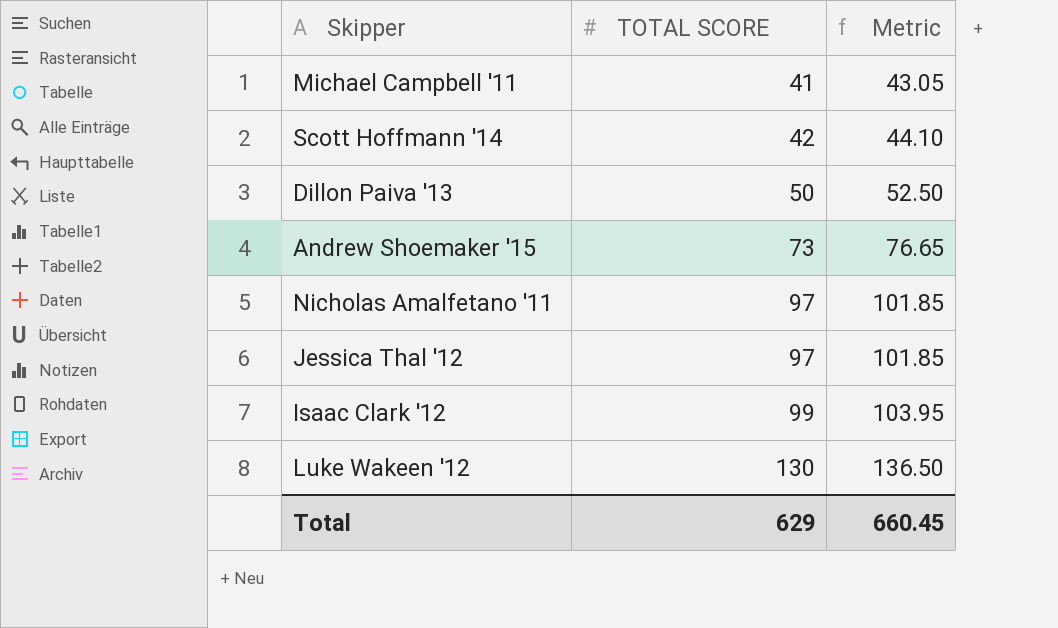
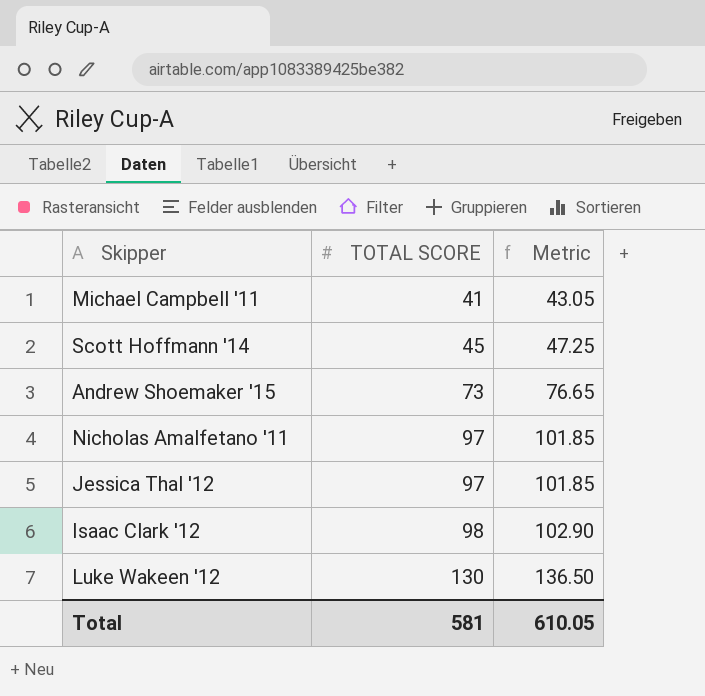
row Dillon Paiva '13: 50 | 52.50 -> none
Scott Hoffmann '14 | TOTAL SCORE: 42 -> 45
Scott Hoffmann '14 | Metric: 44.10 -> 47.25
Isaac Clark '12 | TOTAL SCORE: 99 -> 98
Isaac Clark '12 | Metric: 103.95 -> 102.90
Total | TOTAL SCORE: 629 -> 581
Total | Metric: 660.45 -> 610.05

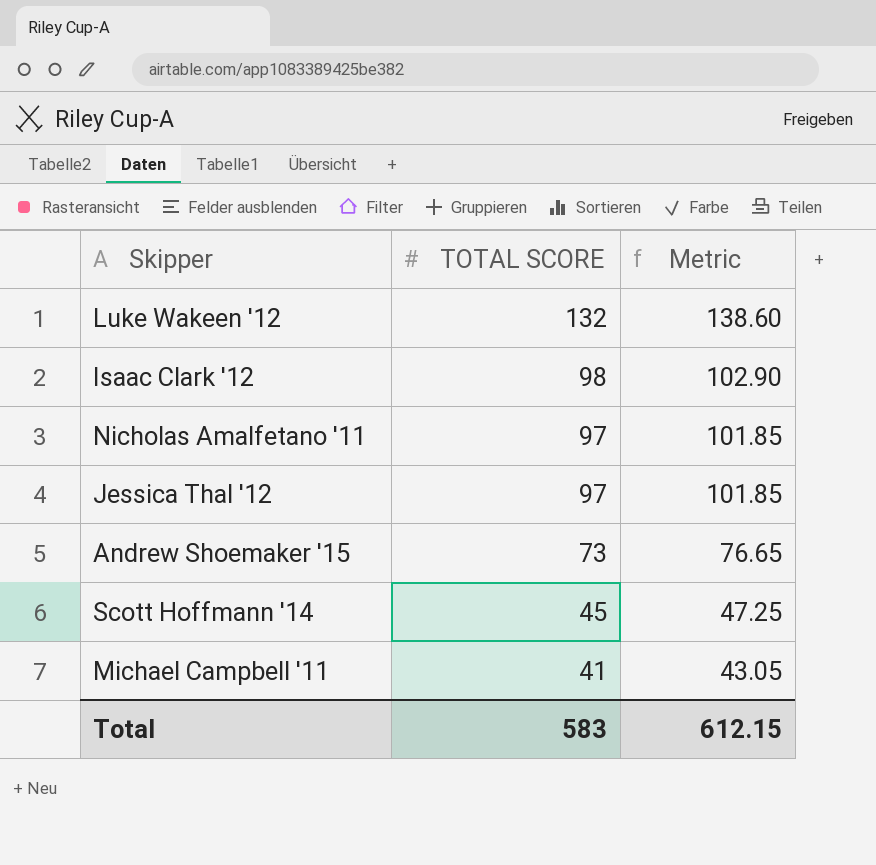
row order: TOTAL SCORE ascending -> TOTAL SCORE descending
Luke Wakeen '12 | TOTAL SCORE: 130 -> 132
Luke Wakeen '12 | Metric: 136.50 -> 138.60
Total | TOTAL SCORE: 581 -> 583
Total | Metric: 610.05 -> 612.15

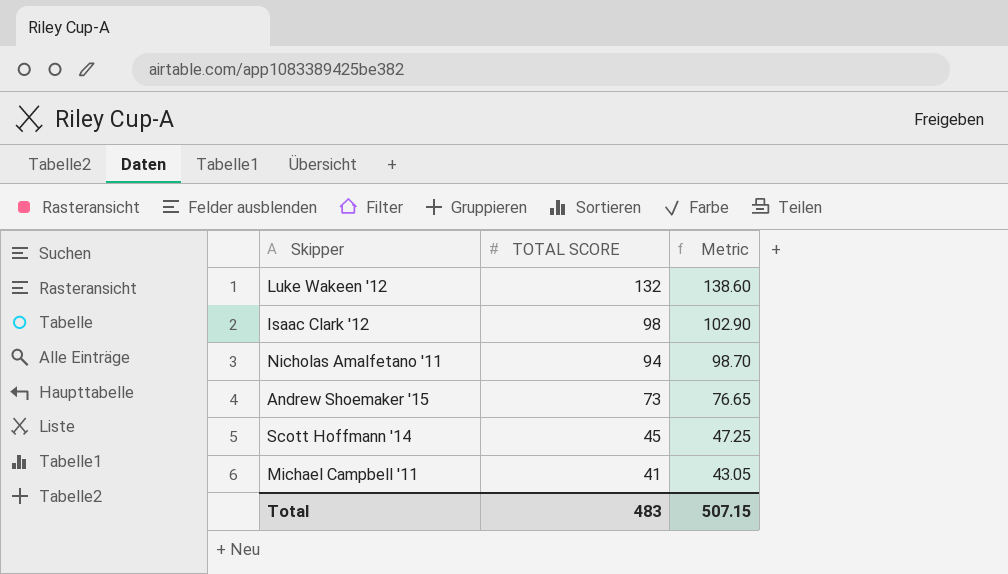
row Jessica Thal '12: 97 | 101.85 -> none
Nicholas Amalfetano '11 | TOTAL SCORE: 97 -> 94
Nicholas Amalfetano '11 | Metric: 101.85 -> 98.70
Total | TOTAL SCORE: 583 -> 483
Total | Metric: 612.15 -> 507.15

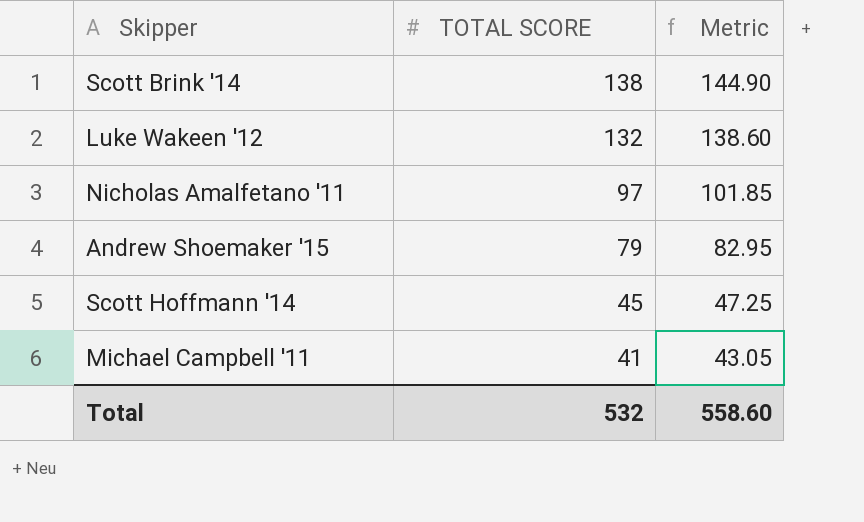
row Isaac Clark '12: 98 | 102.90 -> none
row Scott Brink '14: none -> 138 | 144.90
Nicholas Amalfetano '11 | TOTAL SCORE: 94 -> 97
Nicholas Amalfetano '11 | Metric: 98.70 -> 101.85
Andrew Shoemaker '15 | TOTAL SCORE: 73 -> 79
Andrew Shoemaker '15 | Metric: 76.65 -> 82.95
Total | TOTAL SCORE: 483 -> 532
Total | Metric: 507.15 -> 558.60

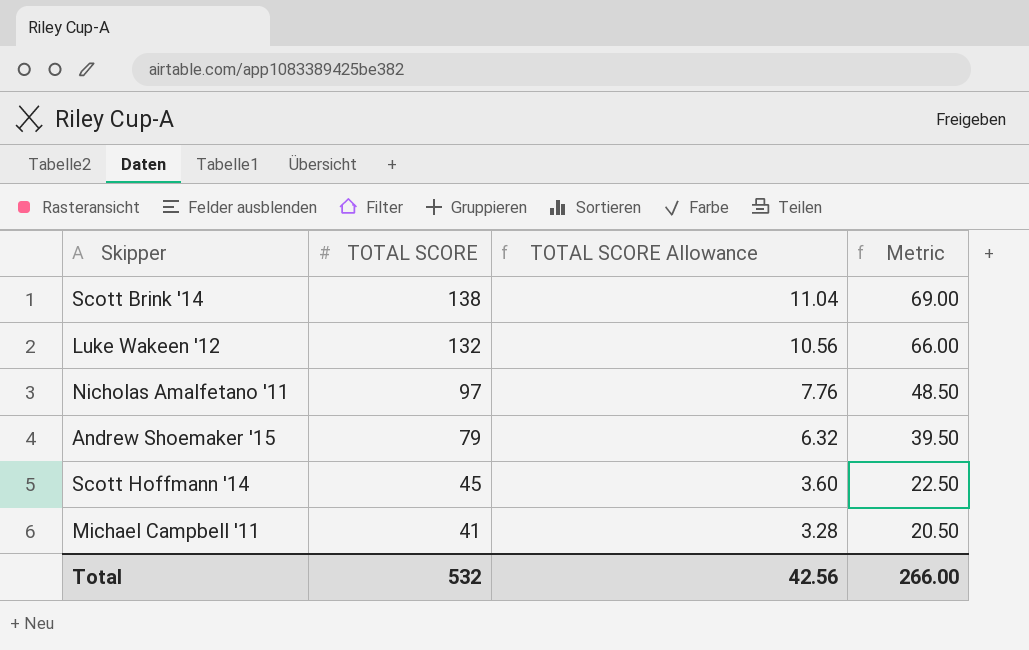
column TOTAL SCORE Allowance | formula: none -> [TOTAL SCORE] * 0.08
column Metric | formula: [TOTAL SCORE] * 1.05 -> [TOTAL SCORE] * 0.5
Total | Metric: 558.60 -> 266.00

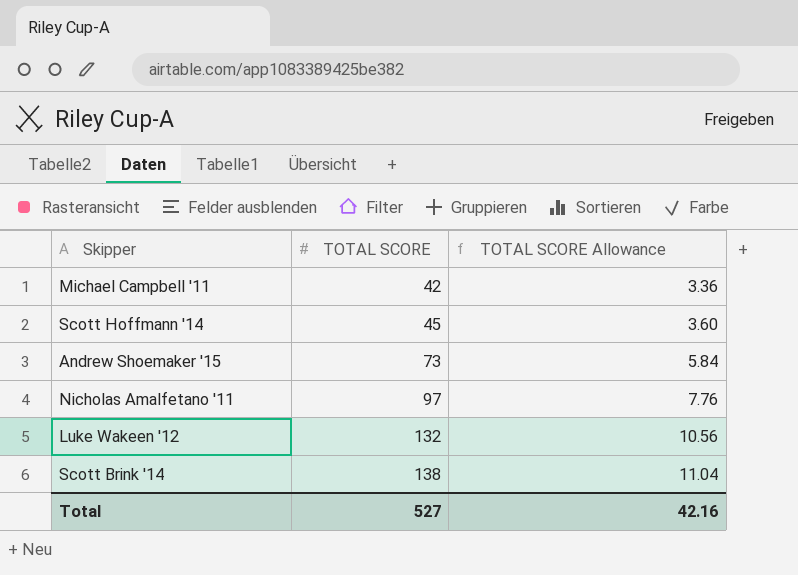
row order: TOTAL SCORE descending -> TOTAL SCORE ascending
column Metric | formula: [TOTAL SCORE] * 0.5 -> none
Michael Campbell '11 | TOTAL SCORE: 41 -> 42
Michael Campbell '11 | TOTAL SCORE Allowance: 3.28 -> 3.36
Andrew Shoemaker '15 | TOTAL SCORE: 79 -> 73
Andrew Shoemaker '15 | TOTAL SCORE Allowance: 6.32 -> 5.84
Total | TOTAL SCORE: 532 -> 527
Total | TOTAL SCORE Allowance: 42.56 -> 42.16

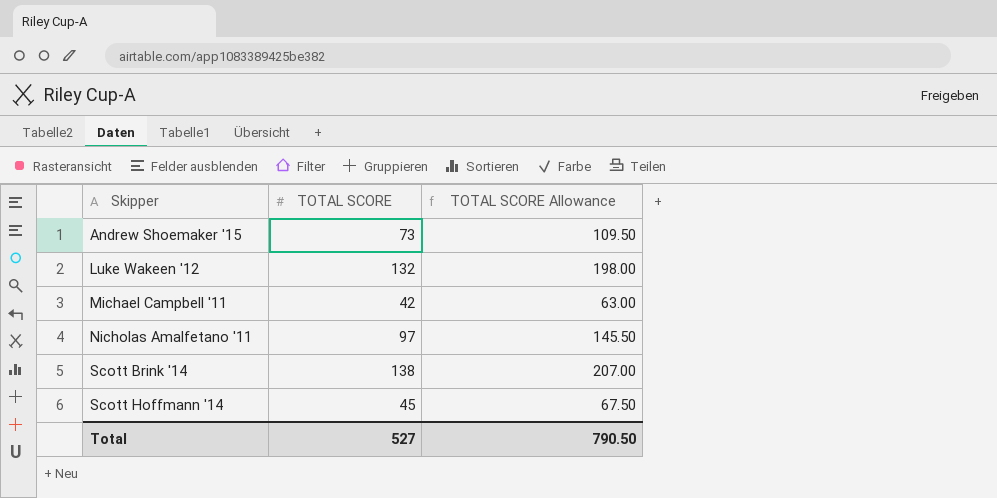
row order: TOTAL SCORE ascending -> Skipper ascending
column TOTAL SCORE Allowance | formula: [TOTAL SCORE] * 0.08 -> [TOTAL SCORE] * 1.5
Total | TOTAL SCORE Allowance: 42.16 -> 790.50

